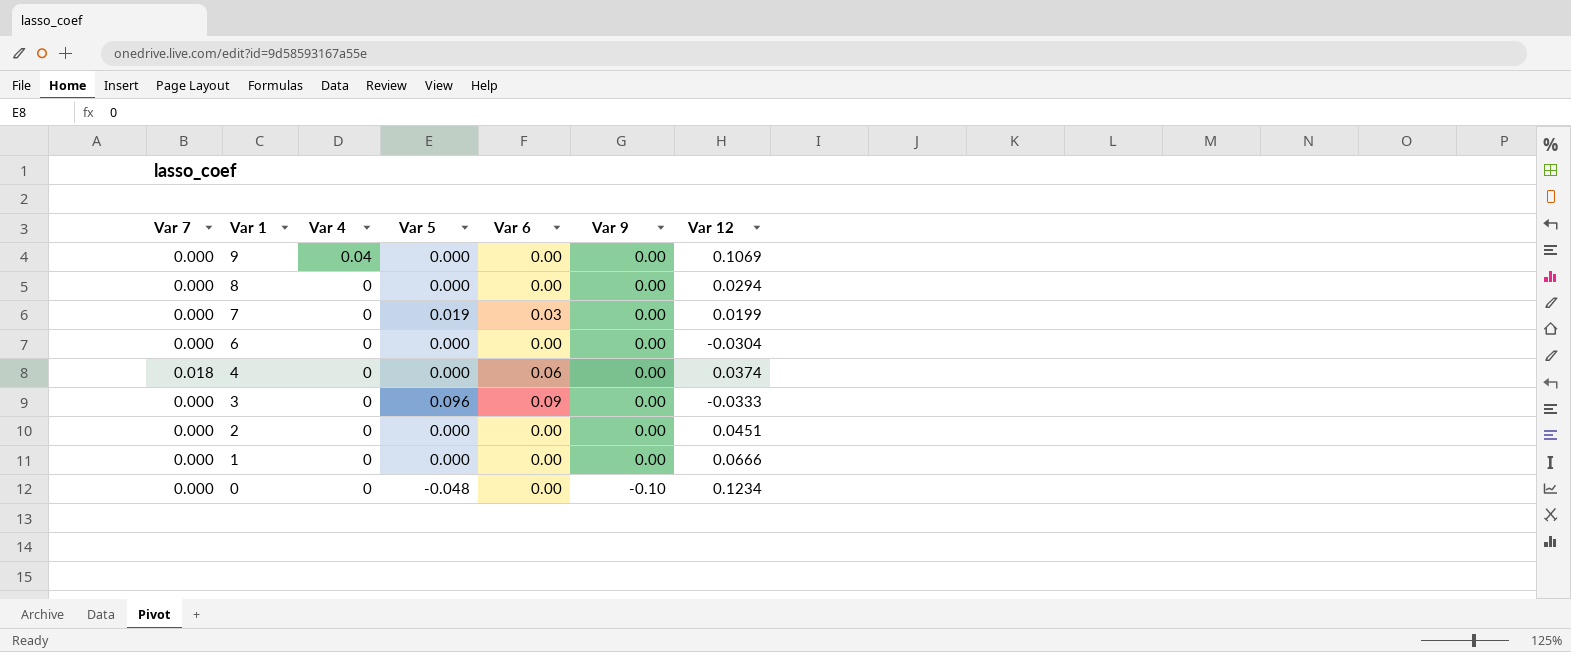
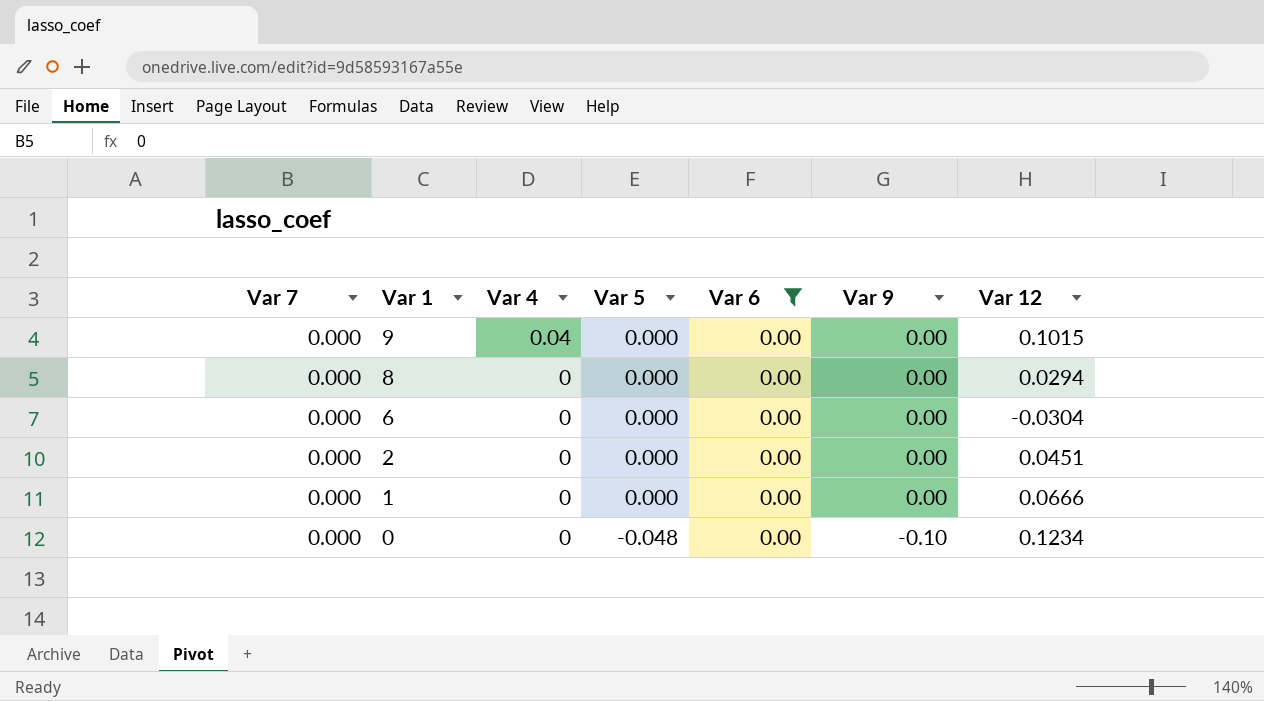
filter: none -> Var 6 = 0.00
9 | Var 12: 0.1069 -> 0.1015

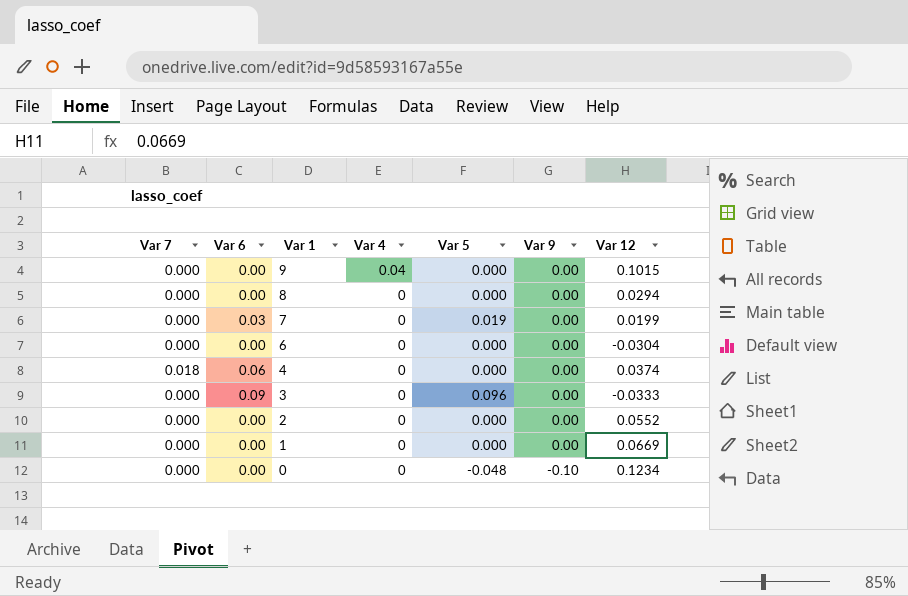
filter: Var 6 = 0.00 -> none
column Var 6 | position: 5 -> 2
2 | Var 12: 0.0451 -> 0.0552
1 | Var 12: 0.0666 -> 0.0669

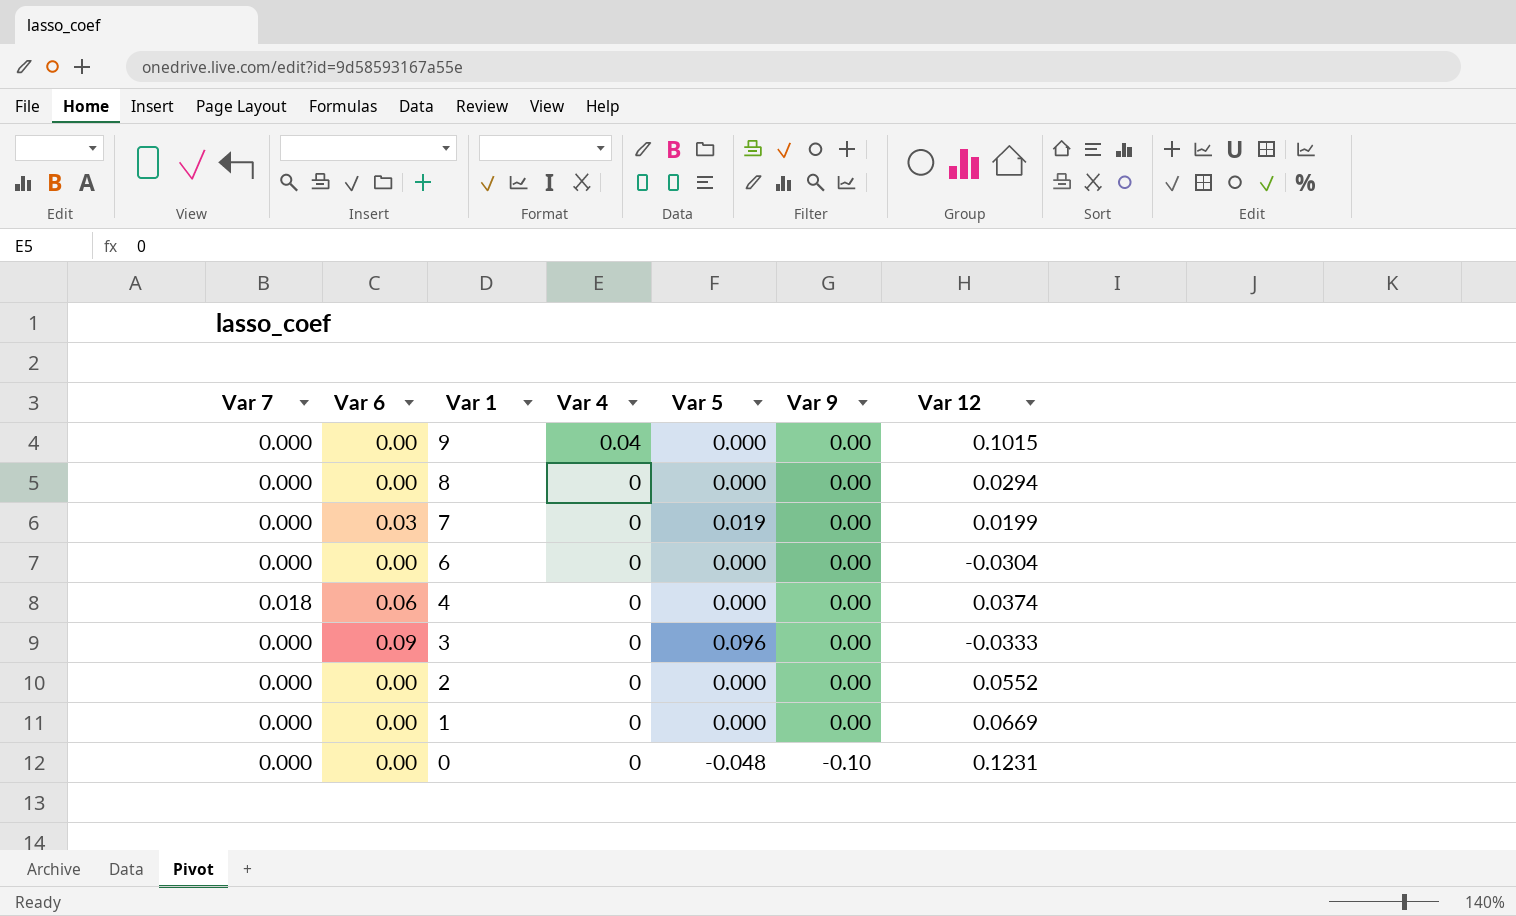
0 | Var 12: 0.1234 -> 0.1231

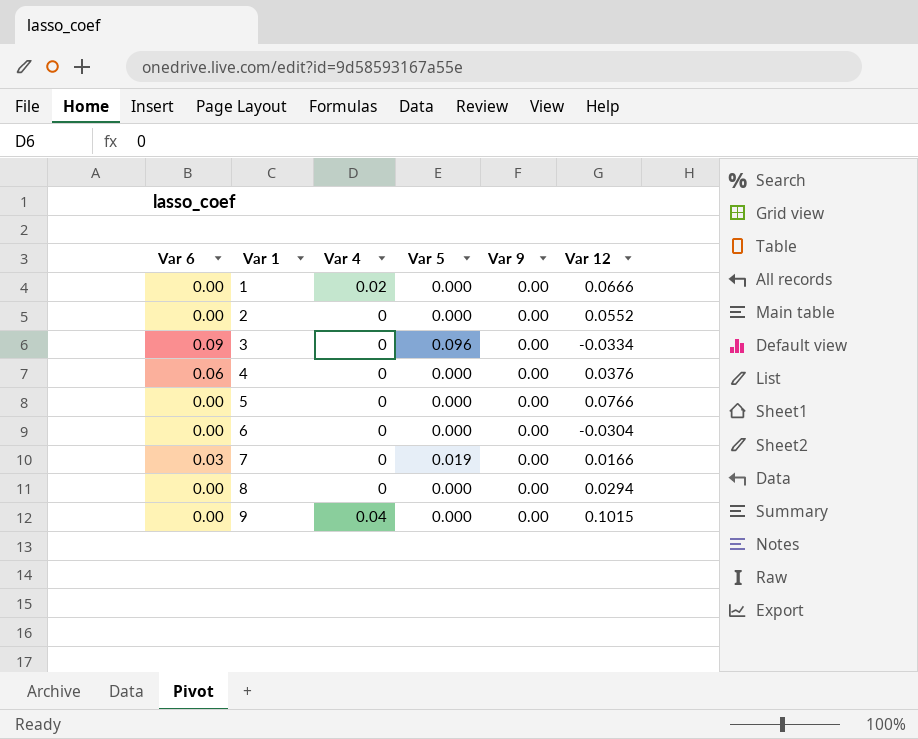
row order: Var 1 descending -> Var 1 ascending
column Var 7 | position: 1 -> none
row 0: 0.000 | 0.00 | 0 | -0.048 | -0.10 | 0.1231 -> none
1 | Var 4: 0 -> 0.02
1 | Var 12: 0.0669 -> 0.0666
3 | Var 12: -0.0333 -> -0.0334
4 | Var 12: 0.0374 -> 0.0376
row 5: none -> 0.00 | 0 | 0.000 | 0.00 | 0.0766
7 | Var 12: 0.0199 -> 0.0166

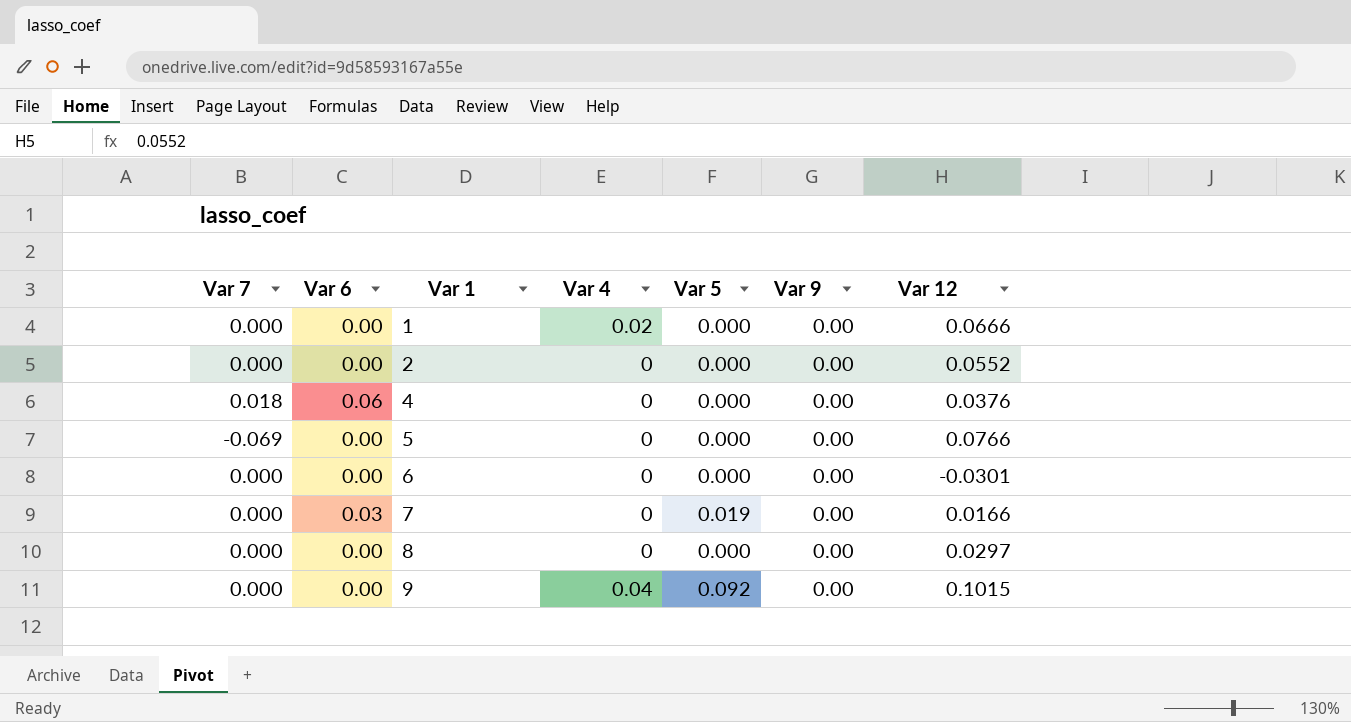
column Var 7 | position: none -> 1
row 3: 0.09 | 0 | 0.096 | 0.00 | -0.0334 -> none
6 | Var 12: -0.0304 -> -0.0301
8 | Var 12: 0.0294 -> 0.0297
9 | Var 5: 0.000 -> 0.092

